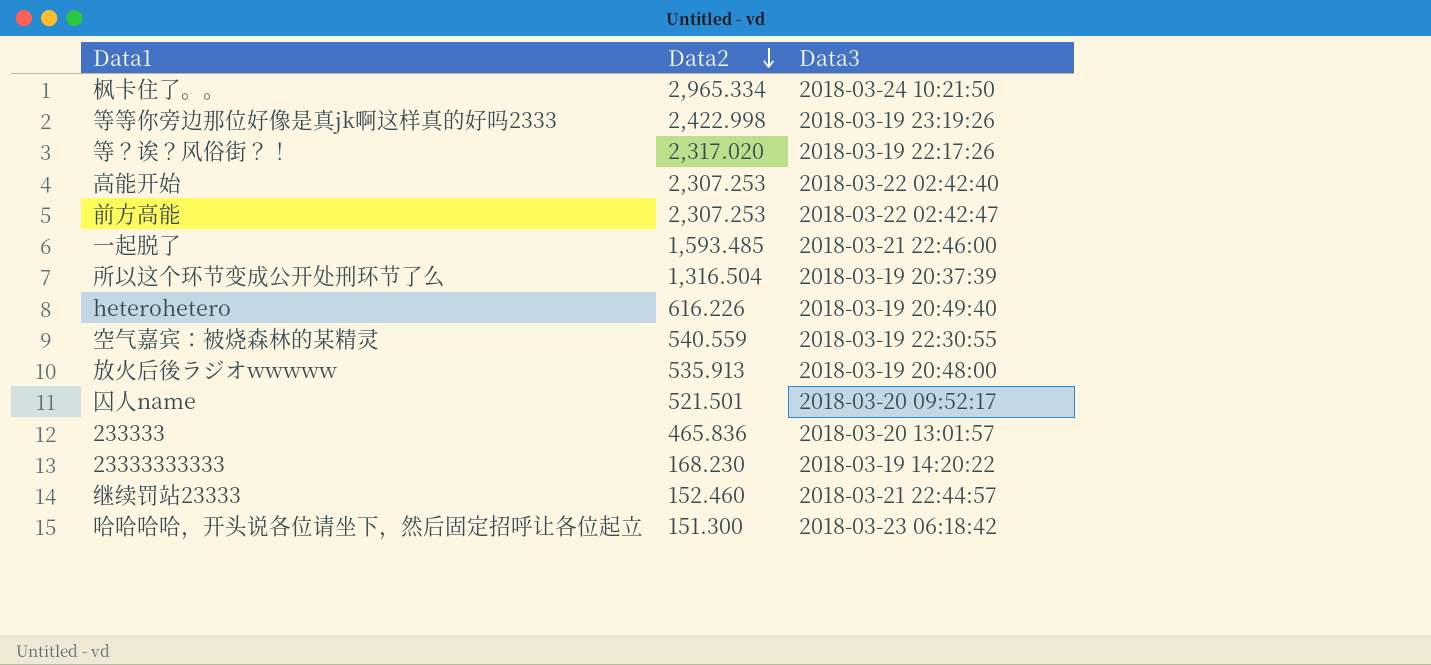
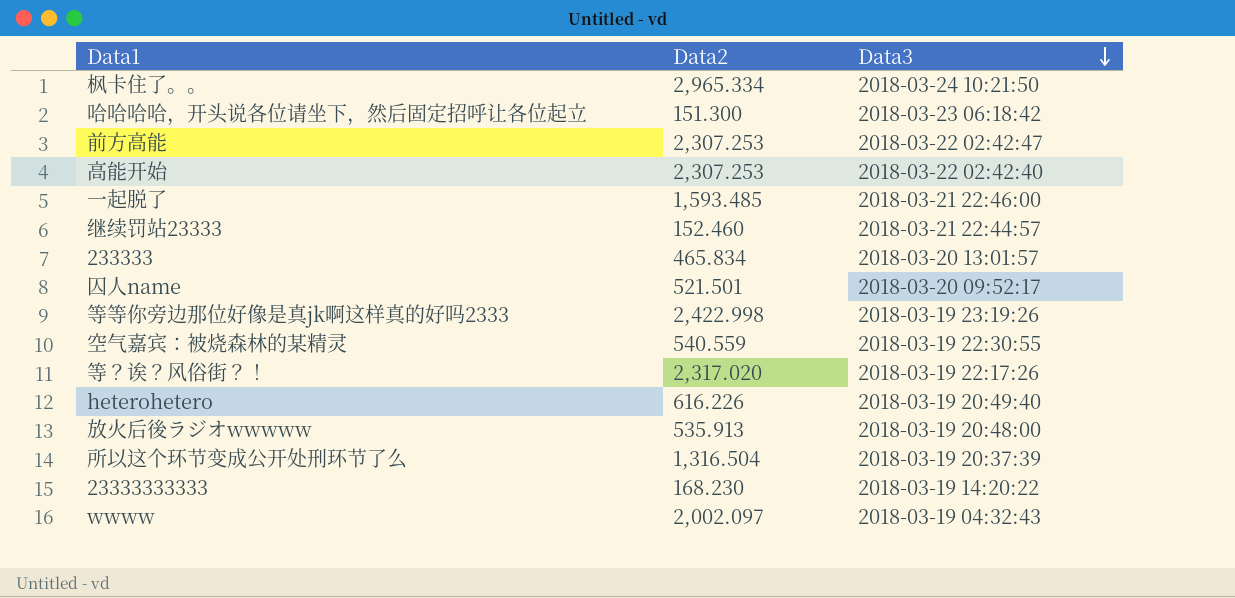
row order: Data2 descending -> Data3 descending
233333 | Data2: 465.836 -> 465.834
row wwww: none -> 2,002.097 | 2018-03-19 04:32:43

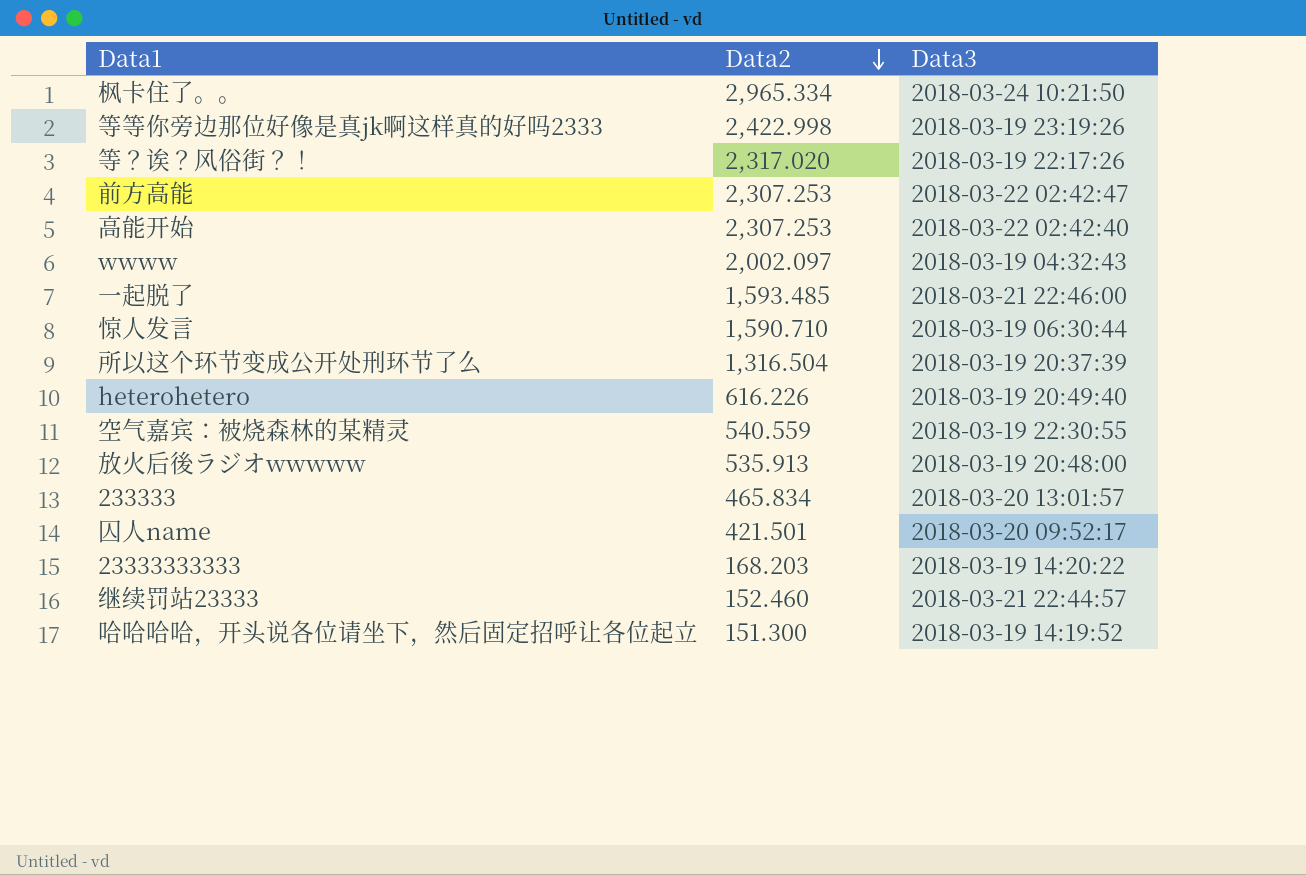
row order: Data3 descending -> Data2 descending
row 惊人发言: none -> 1,590.710 | 2018-03-19 06:30:44
囚人name | Data2: 521.501 -> 421.501
23333333333 | Data2: 168.230 -> 168.203
哈哈哈哈，开头说各位请坐下，然后固定招呼让各位起立 | Data3: 2018-03-23 06:18:42 -> 2018-03-19 14:19:52

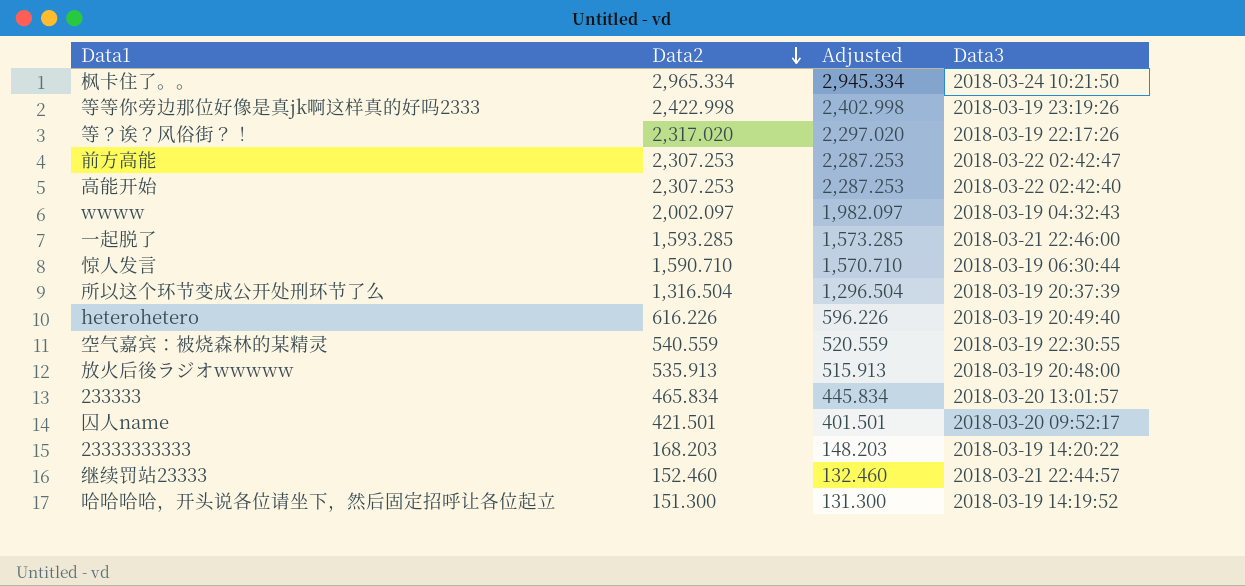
column Adjusted | formula: none -> [Data2] - 20
一起脱了 | Data2: 1,593.485 -> 1,593.285

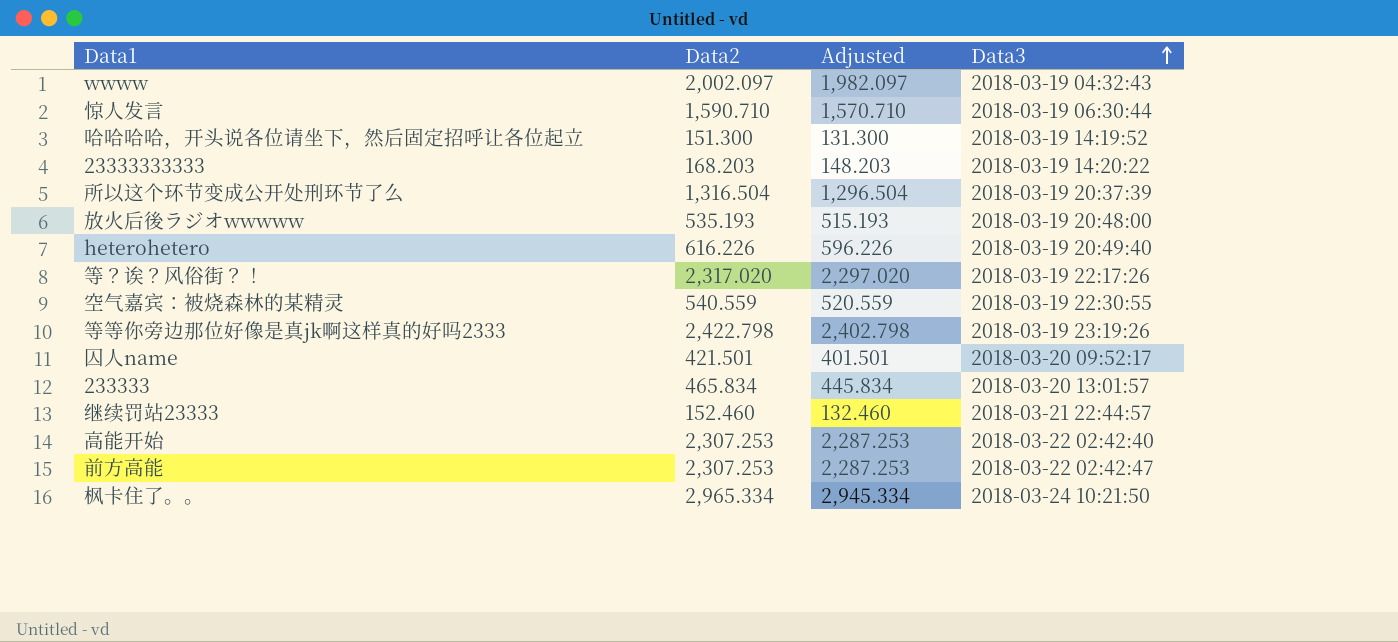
row order: Data2 descending -> Data3 ascending
row 一起脱了: 1,593.285 | 1,573.285 | 2018-03-21 22:46:00 -> none
放火后後ラジオwwwww | Data2: 535.913 -> 535.193
放火后後ラジオwwwww | Adjusted: 515.913 -> 515.193
等等你旁边那位好像是真jk啊这样真的好吗2333 | Data2: 2,422.998 -> 2,422.798
等等你旁边那位好像是真jk啊这样真的好吗2333 | Adjusted: 2,402.998 -> 2,402.798

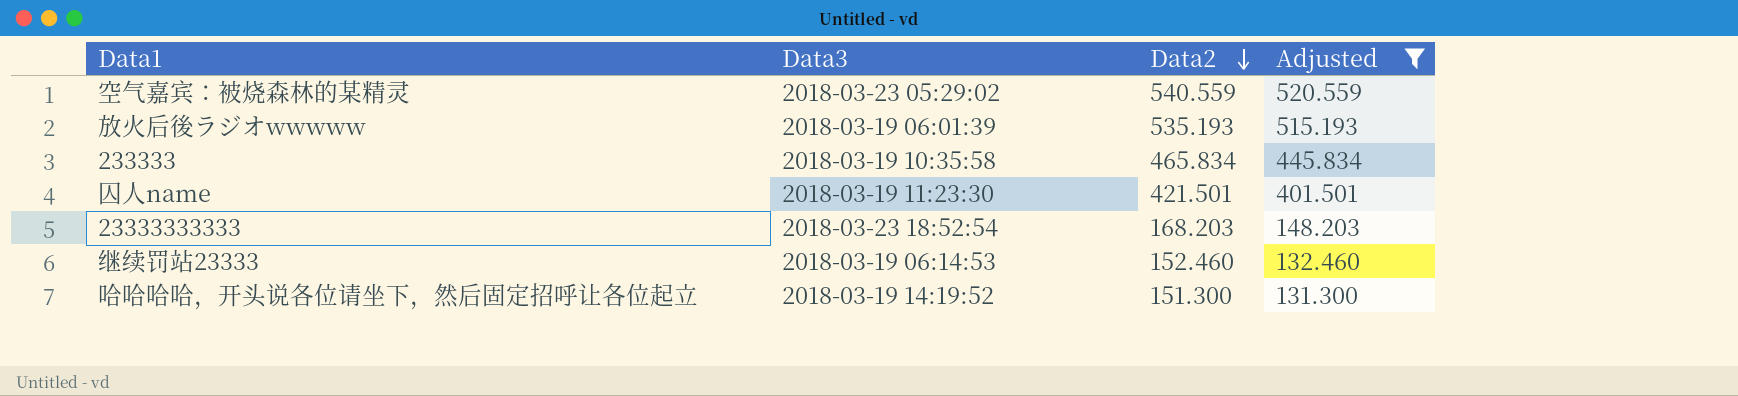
filter: none -> Adjusted <= 520.559
row order: Data3 ascending -> Data2 descending
column Data3 | position: 4 -> 2
空气嘉宾：被烧森林的某精灵 | Data3: 2018-03-19 22:30:55 -> 2018-03-23 05:29:02
放火后後ラジオwwwww | Data3: 2018-03-19 20:48:00 -> 2018-03-19 06:01:39
233333 | Data3: 2018-03-20 13:01:57 -> 2018-03-19 10:35:58
囚人name | Data3: 2018-03-20 09:52:17 -> 2018-03-19 11:23:30
23333333333 | Data3: 2018-03-19 14:20:22 -> 2018-03-23 18:52:54
继续罚站23333 | Data3: 2018-03-21 22:44:57 -> 2018-03-19 06:14:53

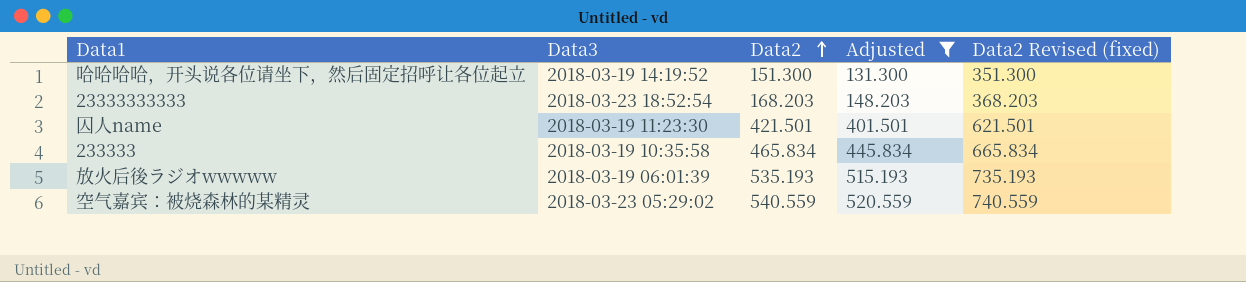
row order: Data2 descending -> Data2 ascending
column Data2 Revised (fixed) | formula: none -> [Data2] + 200
row 继续罚站23333: 2018-03-19 06:14:53 | 152.460 | 132.460 -> none

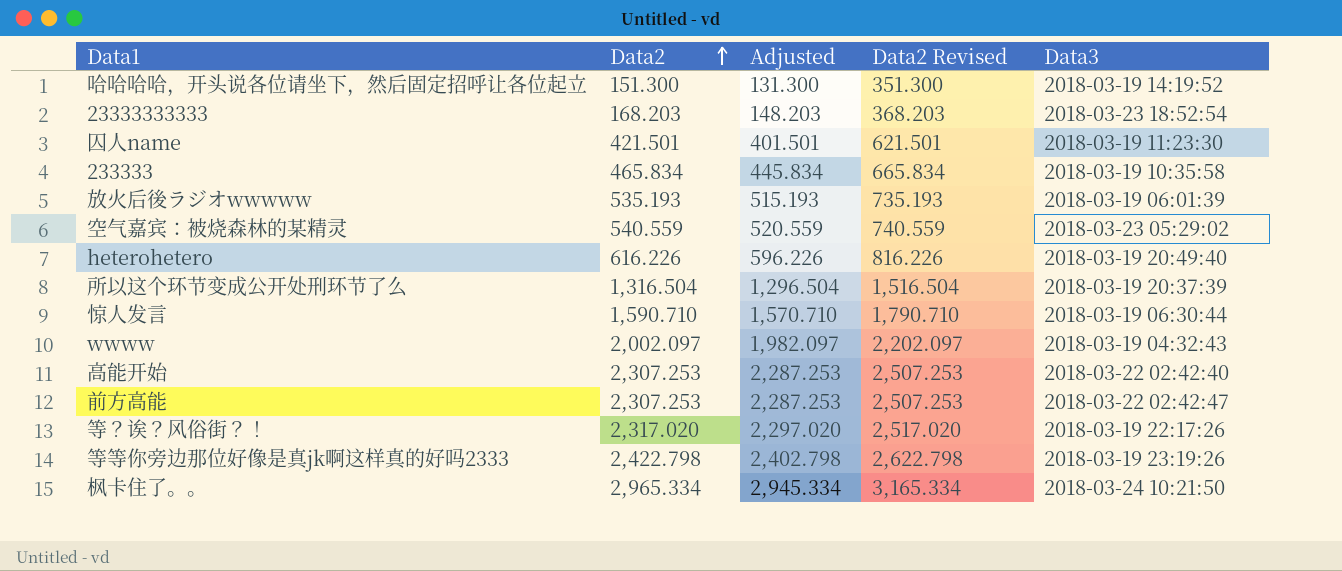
filter: Adjusted <= 520.559 -> none
column name: Data2 Revised (fixed) -> Data2 Revised
column Data3 | position: 2 -> 5

